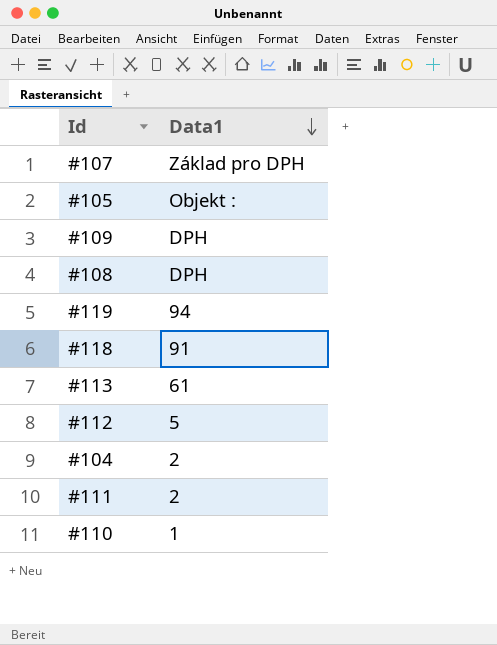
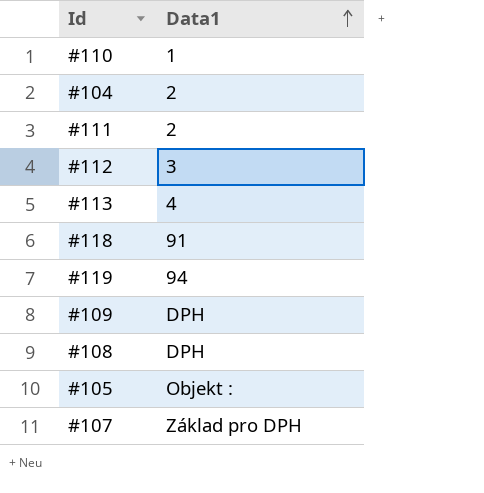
row order: Data1 descending -> Data1 ascending
#112 | Data1: 5 -> 3
#113 | Data1: 61 -> 4

